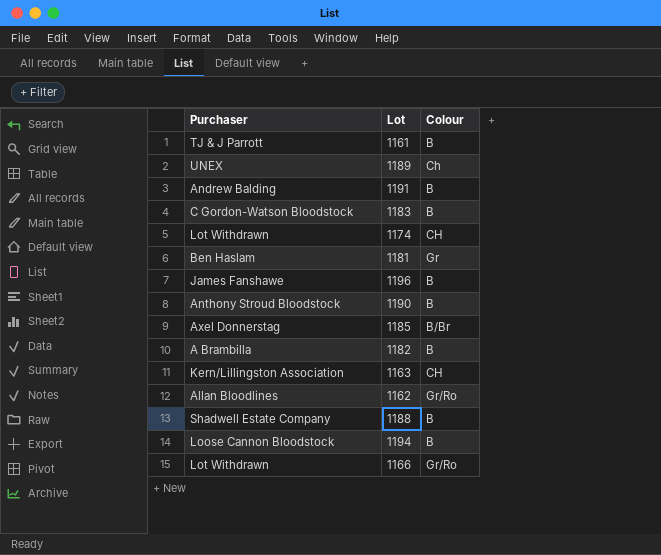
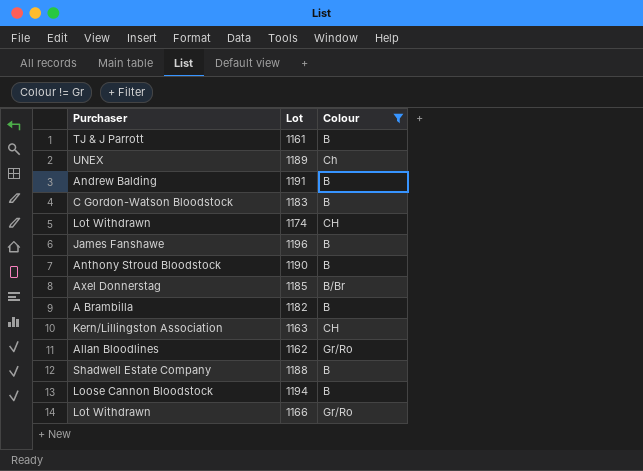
filter: none -> Colour != Gr

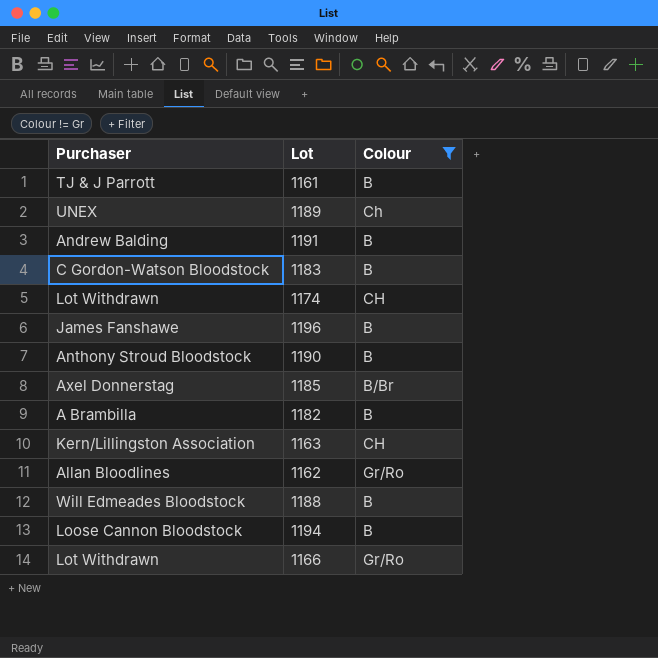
1188 | Purchaser: Shadwell Estate Company -> Will Edmeades Bloodstock

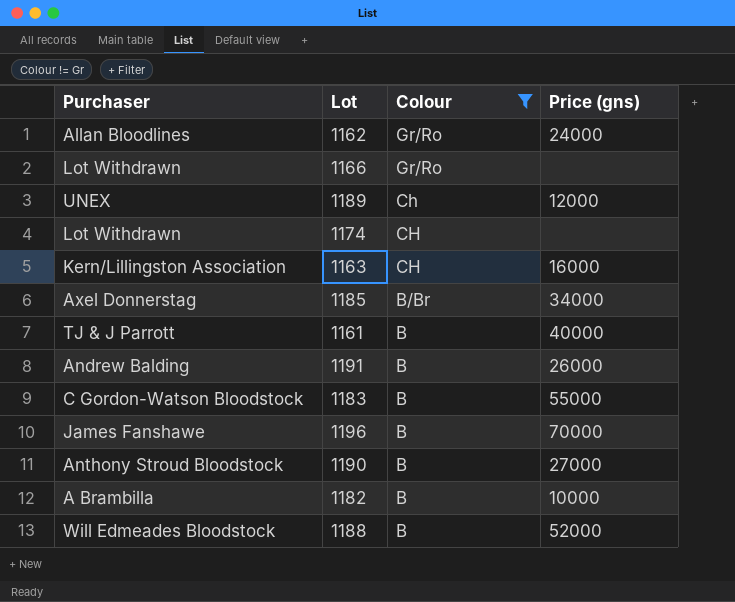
row order: none -> Colour descending
column Price (gns) | position: none -> 4
row 1194: Loose Cannon Bloodstock | B -> none

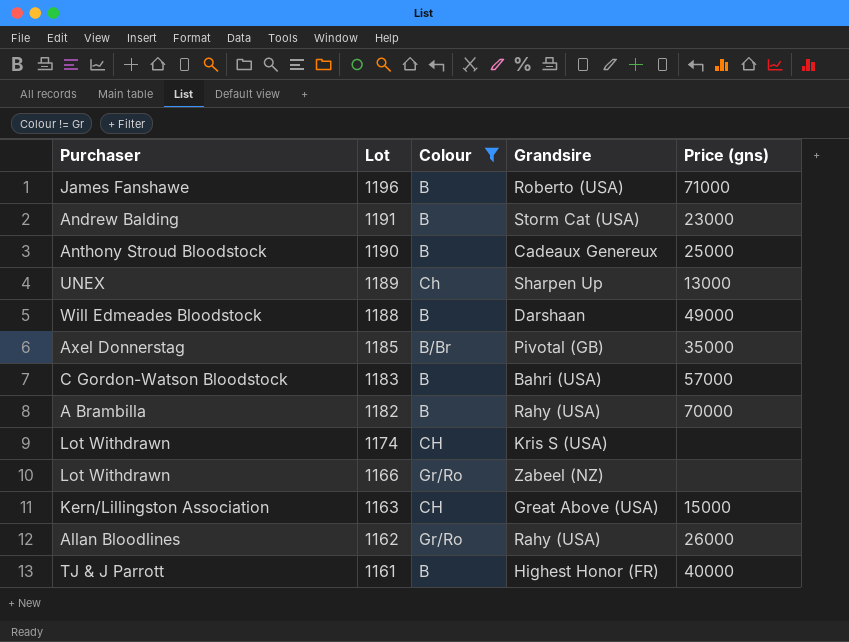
row order: Colour descending -> Lot descending
column Grandsire | position: none -> 4
1196 | Price (gns): 70000 -> 71000
1191 | Price (gns): 26000 -> 23000
1190 | Price (gns): 27000 -> 25000
1189 | Price (gns): 12000 -> 13000
1188 | Price (gns): 52000 -> 49000
1185 | Price (gns): 34000 -> 35000
1183 | Price (gns): 55000 -> 57000
1182 | Price (gns): 10000 -> 70000
1163 | Price (gns): 16000 -> 15000
1162 | Price (gns): 24000 -> 26000

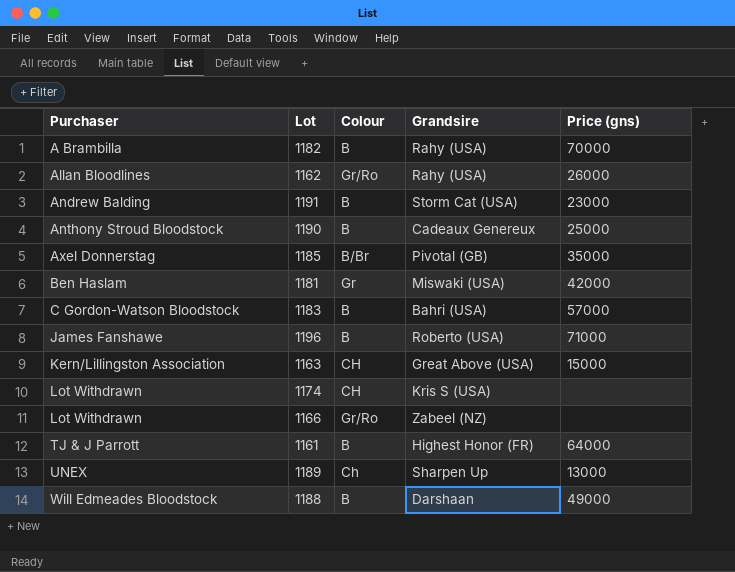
filter: Colour != Gr -> none
row order: Lot descending -> Purchaser ascending
1161 | Price (gns): 40000 -> 64000

